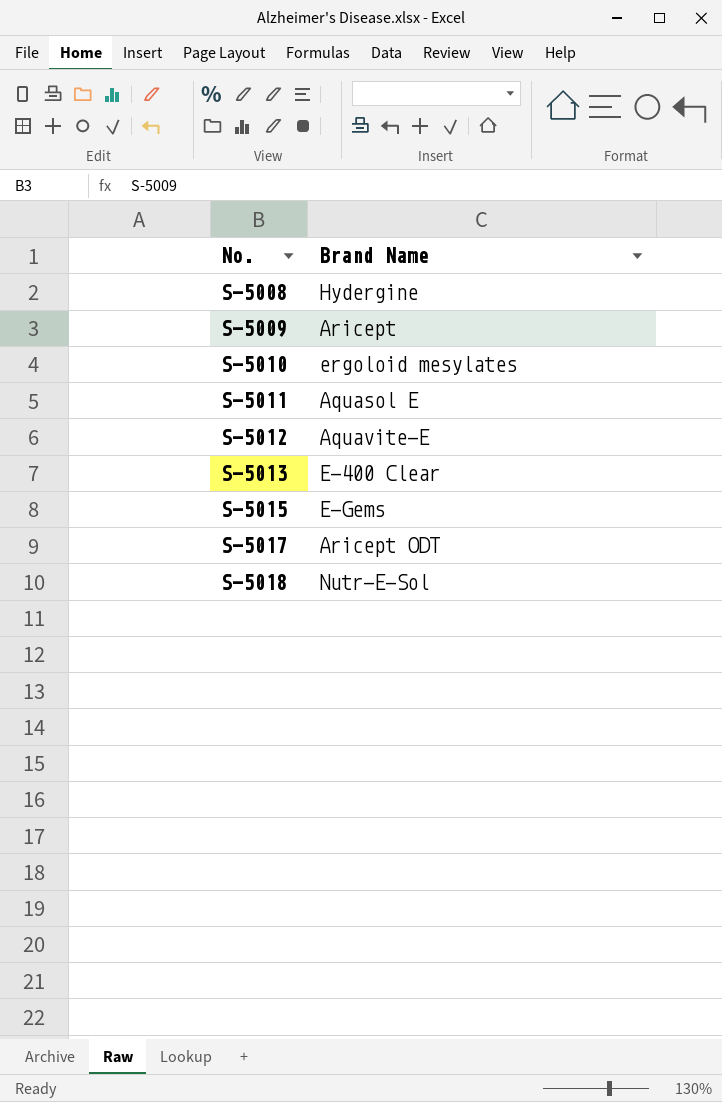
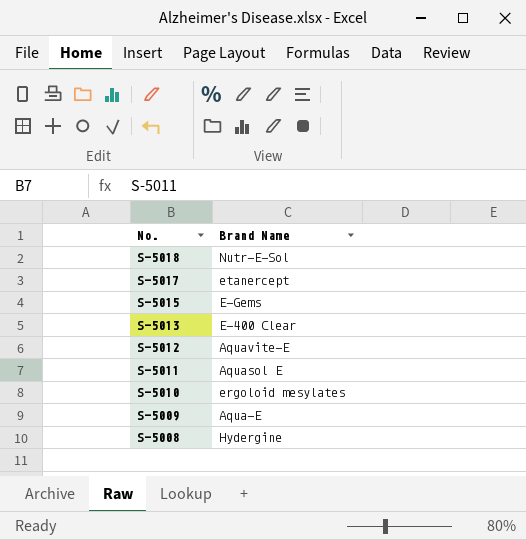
row order: No. ascending -> No. descending
S-5017 | Brand Name: Aricept ODT -> etanercept
S-5009 | Brand Name: Aricept -> Aqua-E

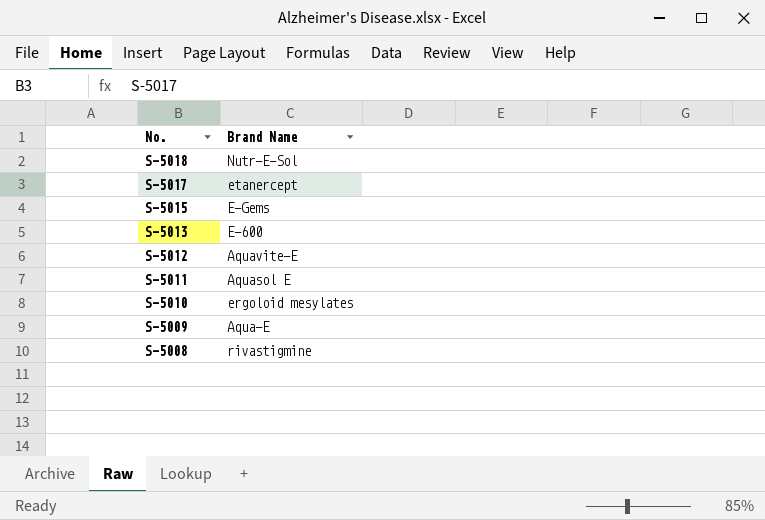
S-5013 | Brand Name: E-400 Clear -> E-600
S-5008 | Brand Name: Hydergine -> rivastigmine

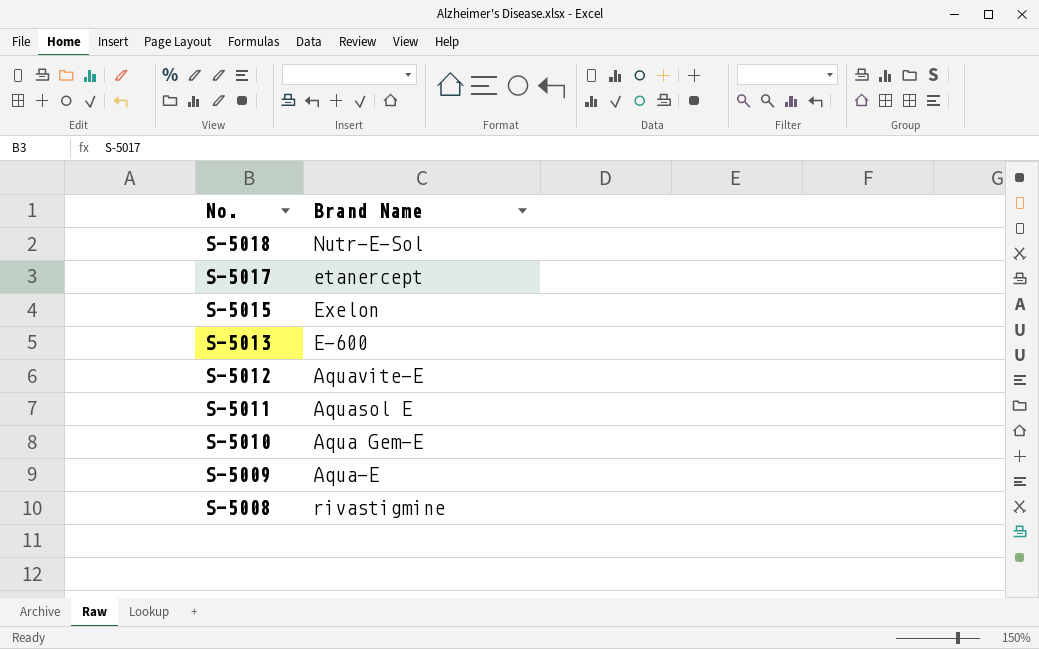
S-5015 | Brand Name: E-Gems -> Exelon
S-5010 | Brand Name: ergoloid mesylates -> Aqua Gem-E

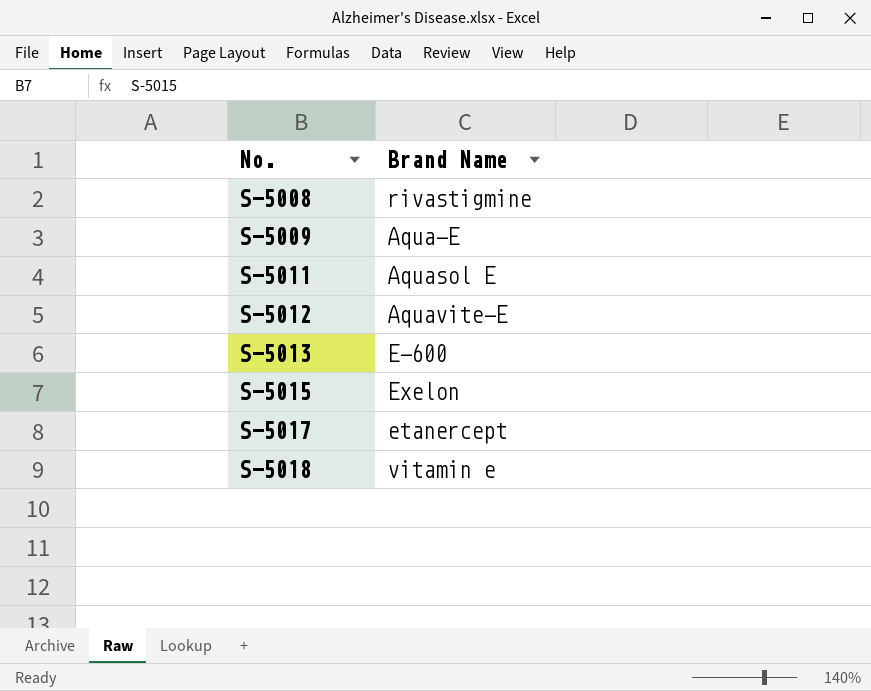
row order: No. descending -> No. ascending
row S-5010: Aqua Gem-E -> none
S-5018 | Brand Name: Nutr-E-Sol -> vitamin e

